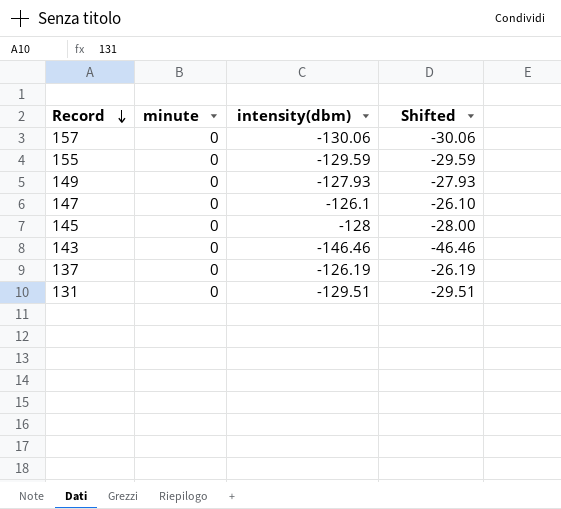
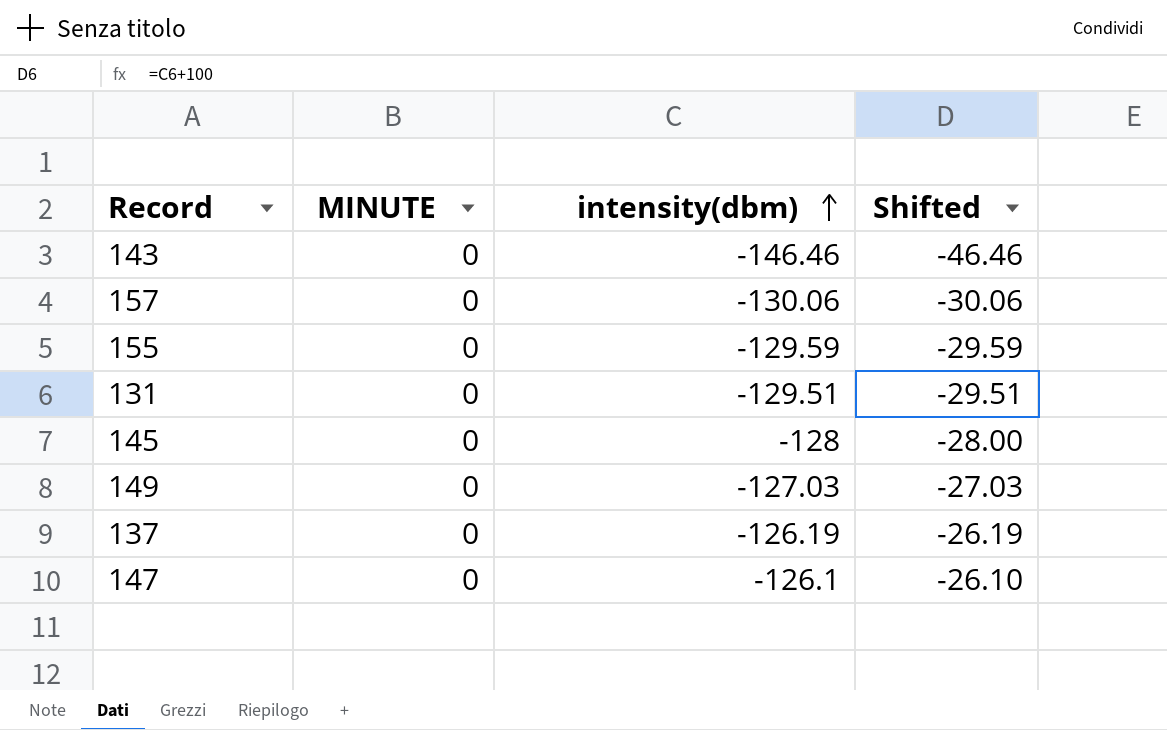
row order: Record descending -> intensity(dbm) ascending
column name: minute -> MINUTE
149 | intensity(dbm): -127.93 -> -127.03
149 | Shifted: -27.93 -> -27.03

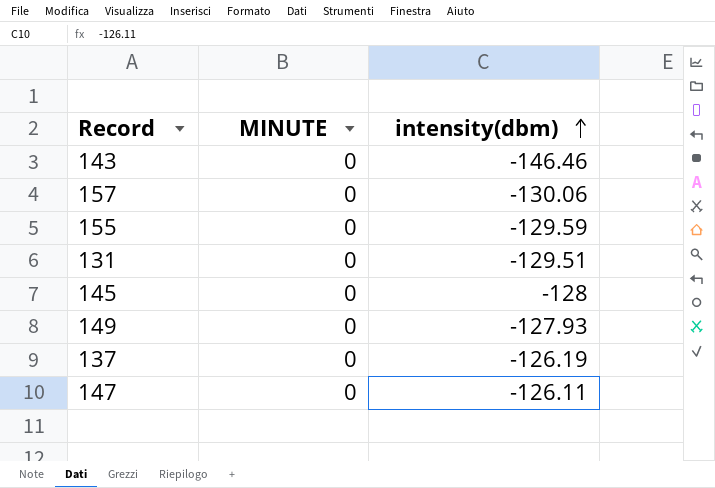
column Shifted | formula: [intensity(dbm)] + 100 -> none
149 | intensity(dbm): -127.03 -> -127.93
147 | intensity(dbm): -126.1 -> -126.11

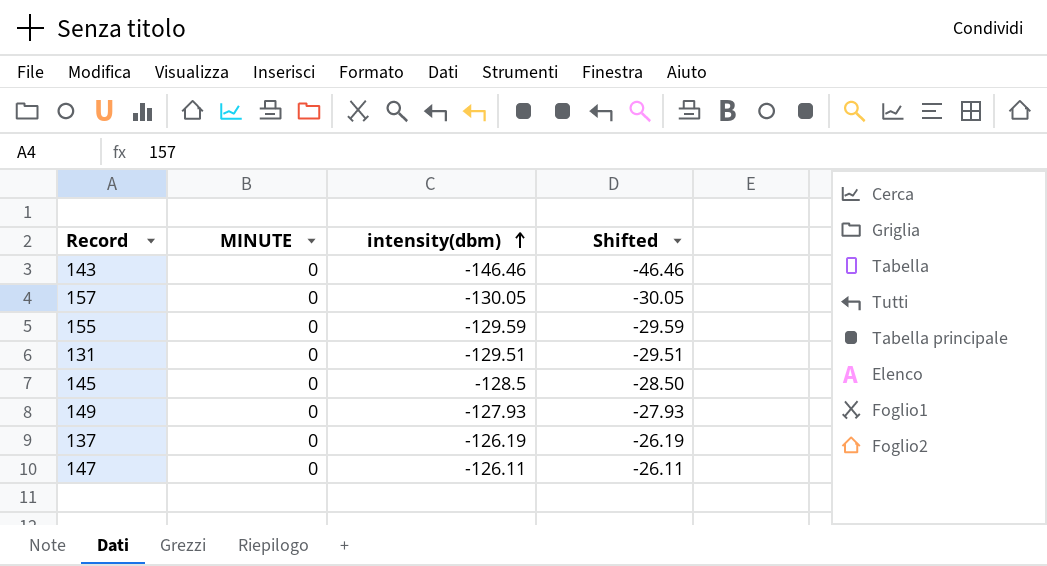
column Shifted | formula: none -> [intensity(dbm)] + 100
157 | intensity(dbm): -130.06 -> -130.05
145 | intensity(dbm): -128 -> -128.5

